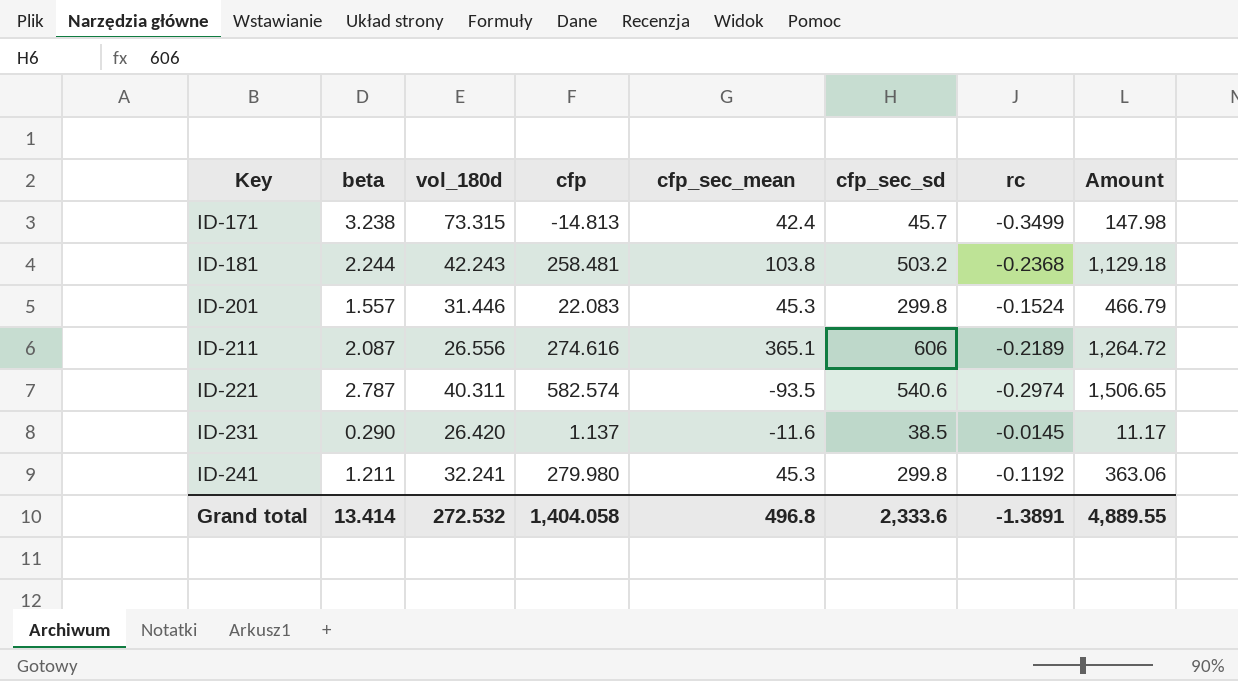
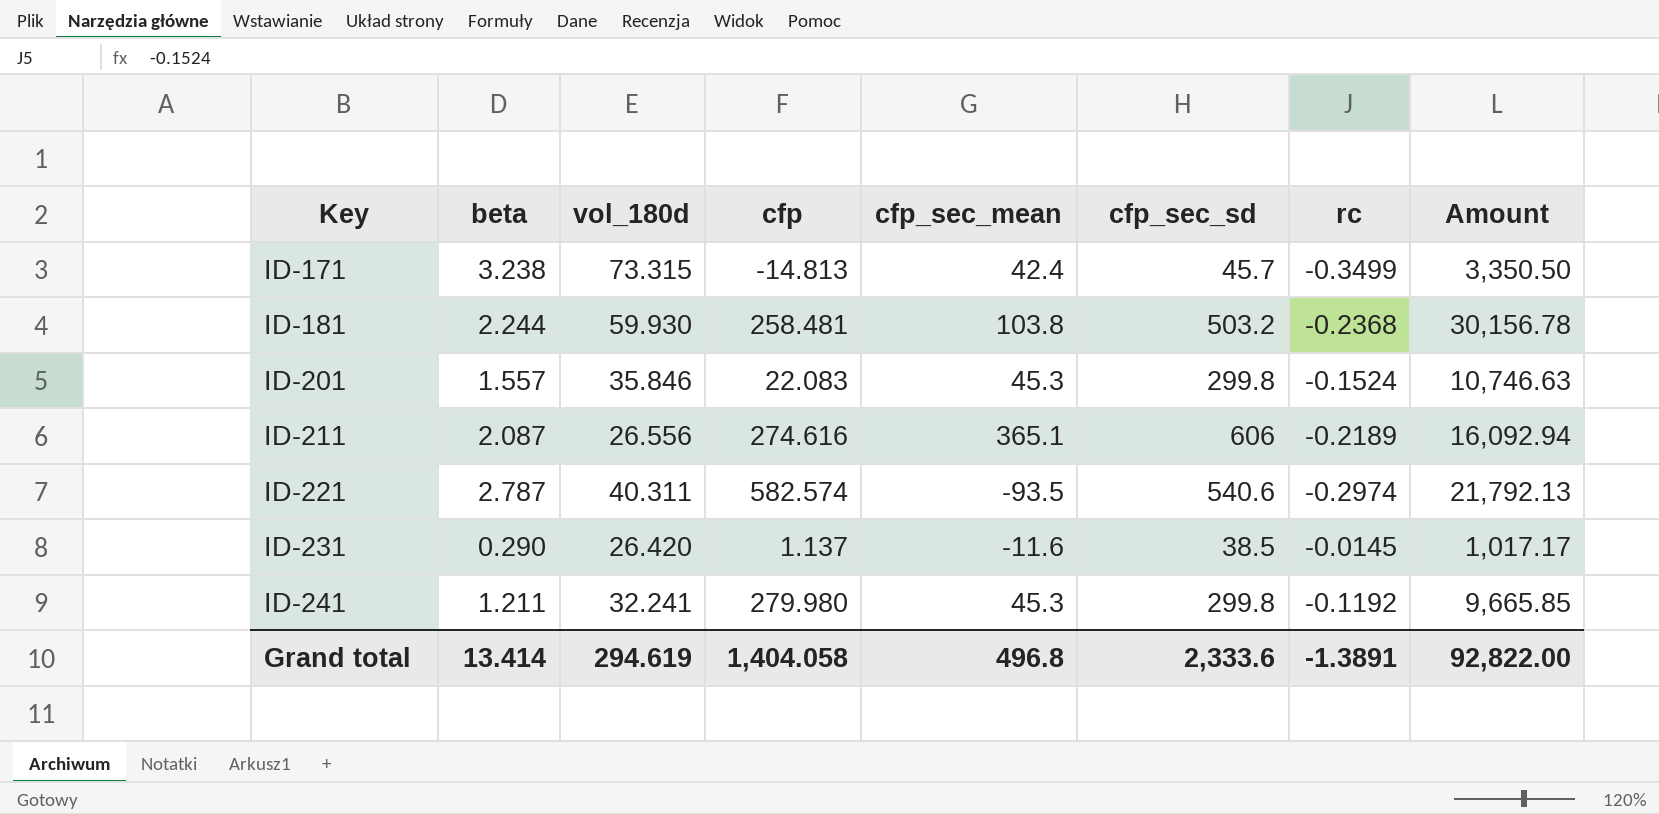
column Amount | formula: [beta] * [cfp_sec_sd] -> [vol_180d] * [cfp_sec_sd]
ID-181 | vol_180d: 42.243 -> 59.930
ID-201 | vol_180d: 31.446 -> 35.846
Grand total | vol_180d: 272.532 -> 294.619
Grand total | Amount: 4,889.55 -> 92,822.00

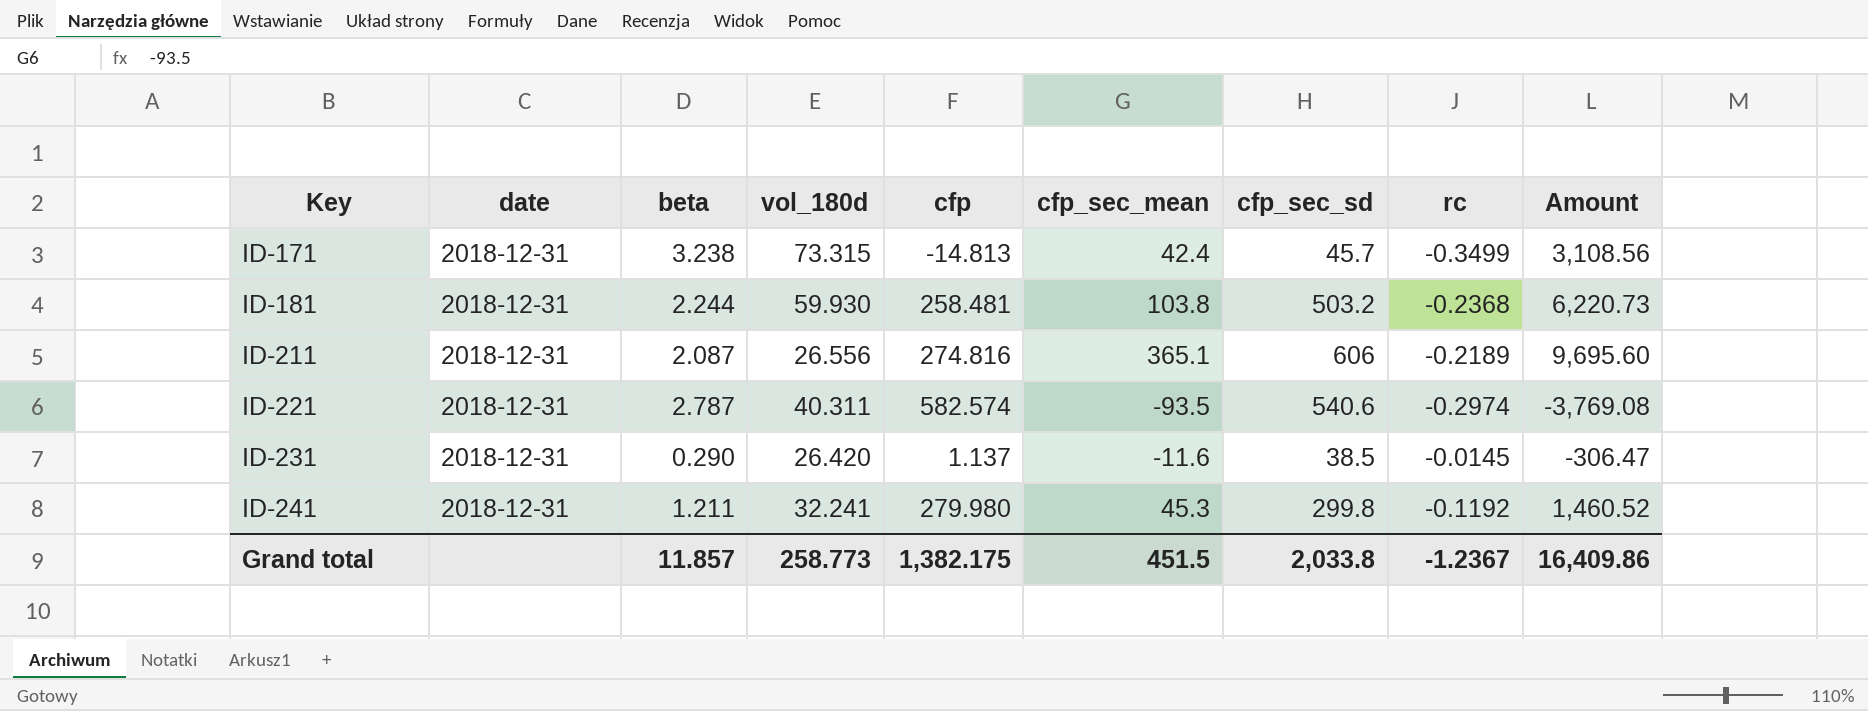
column date | position: none -> 2
column Amount | formula: [vol_180d] * [cfp_sec_sd] -> [vol_180d] * [cfp_sec_mean]
row ID-201: 1.557 | 35.846 | 22.083 | 45.3 | 299.8 | -0.1524 | 10,746.63 -> none
ID-211 | cfp: 274.616 -> 274.816
Grand total | beta: 13.414 -> 11.857
Grand total | vol_180d: 294.619 -> 258.773
Grand total | cfp: 1,404.058 -> 1,382.175
Grand total | cfp_sec_mean: 496.8 -> 451.5
Grand total | cfp_sec_sd: 2,333.6 -> 2,033.8
Grand total | rc: -1.3891 -> -1.2367
Grand total | Amount: 92,822.00 -> 16,409.86

